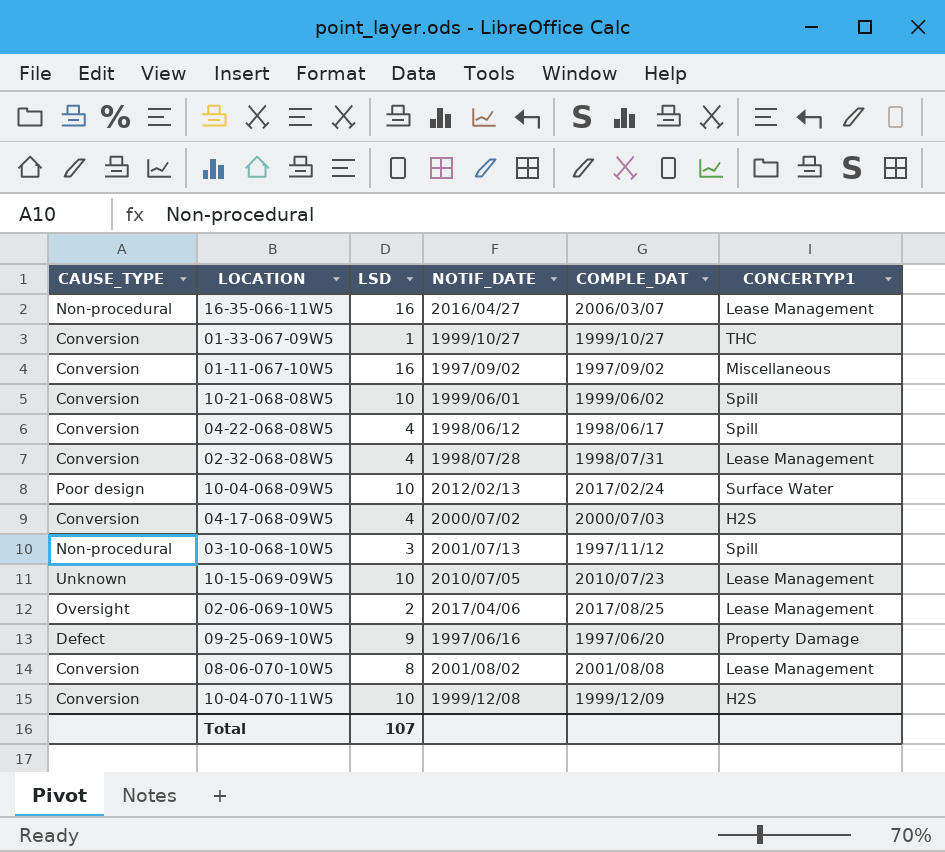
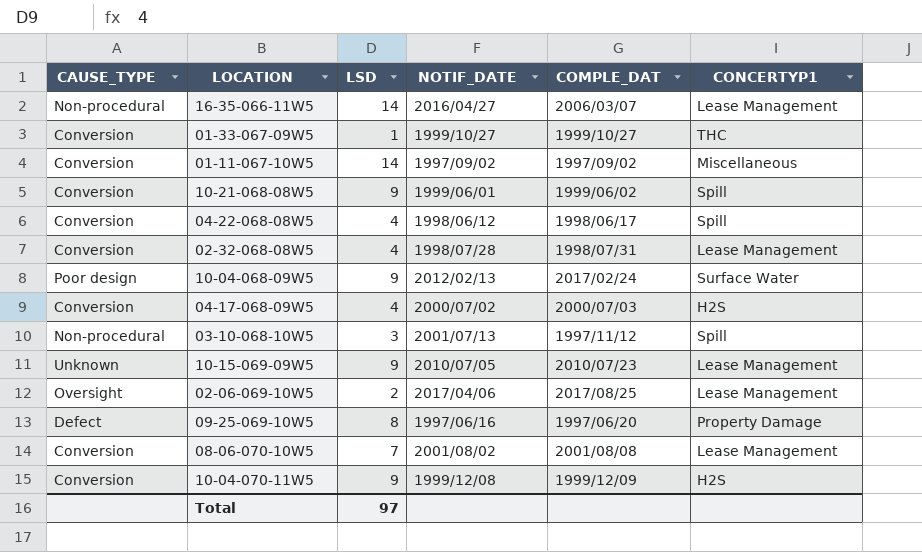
16-35-066-11W5 | LSD: 16 -> 14
01-11-067-10W5 | LSD: 16 -> 14
10-21-068-08W5 | LSD: 10 -> 9
10-04-068-09W5 | LSD: 10 -> 9
10-15-069-09W5 | LSD: 10 -> 9
09-25-069-10W5 | LSD: 9 -> 8
08-06-070-10W5 | LSD: 8 -> 7
10-04-070-11W5 | LSD: 10 -> 9
Total | LSD: 107 -> 97

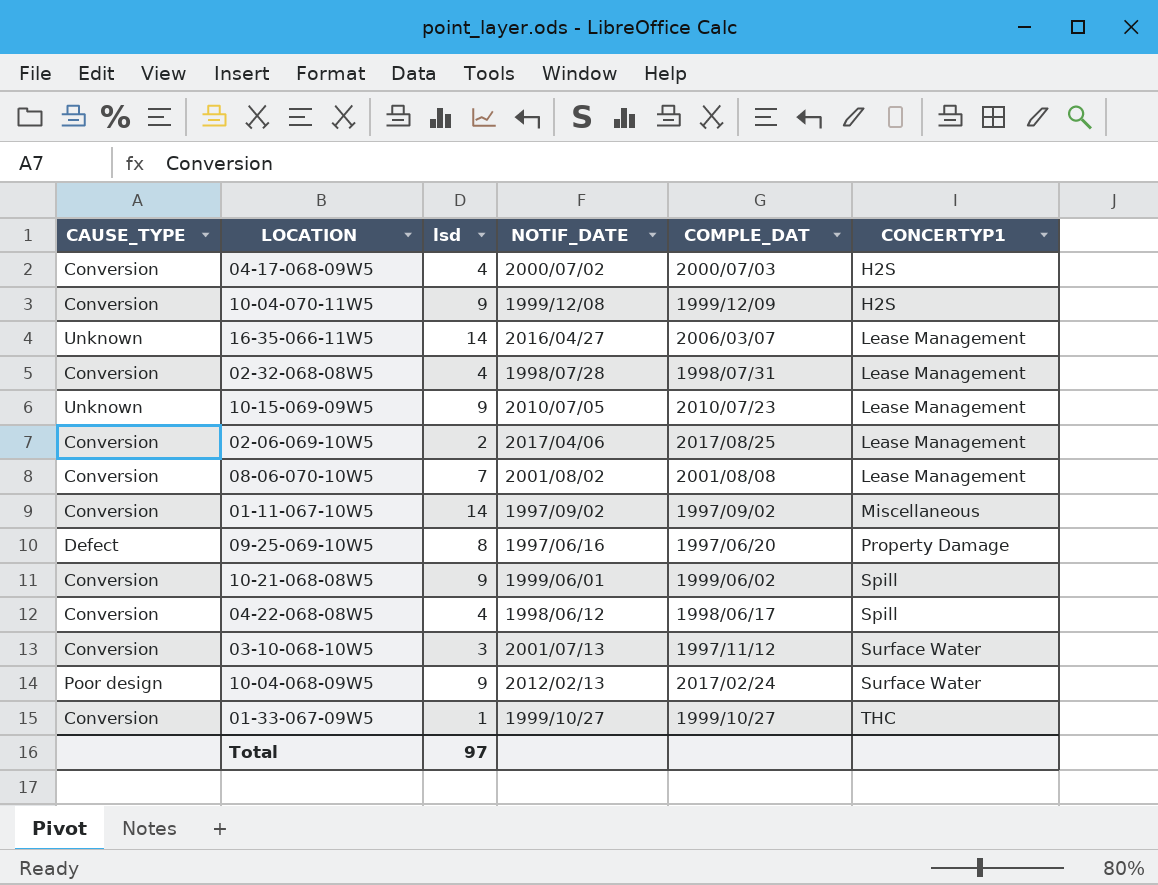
row order: none -> CONCERTYP1 ascending
column name: LSD -> lsd
16-35-066-11W5 | CAUSE_TYPE: Non-procedural -> Unknown
02-06-069-10W5 | CAUSE_TYPE: Oversight -> Conversion
03-10-068-10W5 | CAUSE_TYPE: Non-procedural -> Conversion
03-10-068-10W5 | CONCERTYP1: Spill -> Surface Water

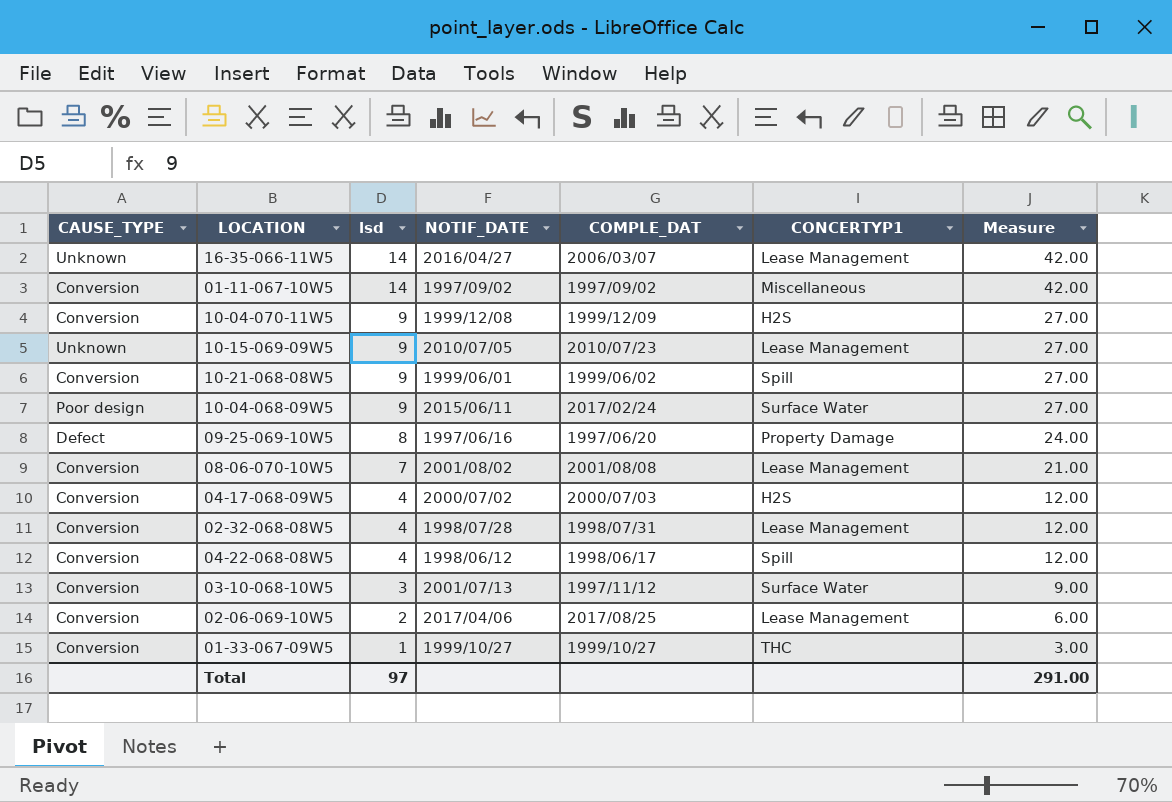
row order: CONCERTYP1 ascending -> lsd descending
column Measure | formula: none -> [lsd] * 3
10-04-068-09W5 | NOTIF_DATE: 2012/02/13 -> 2015/06/11

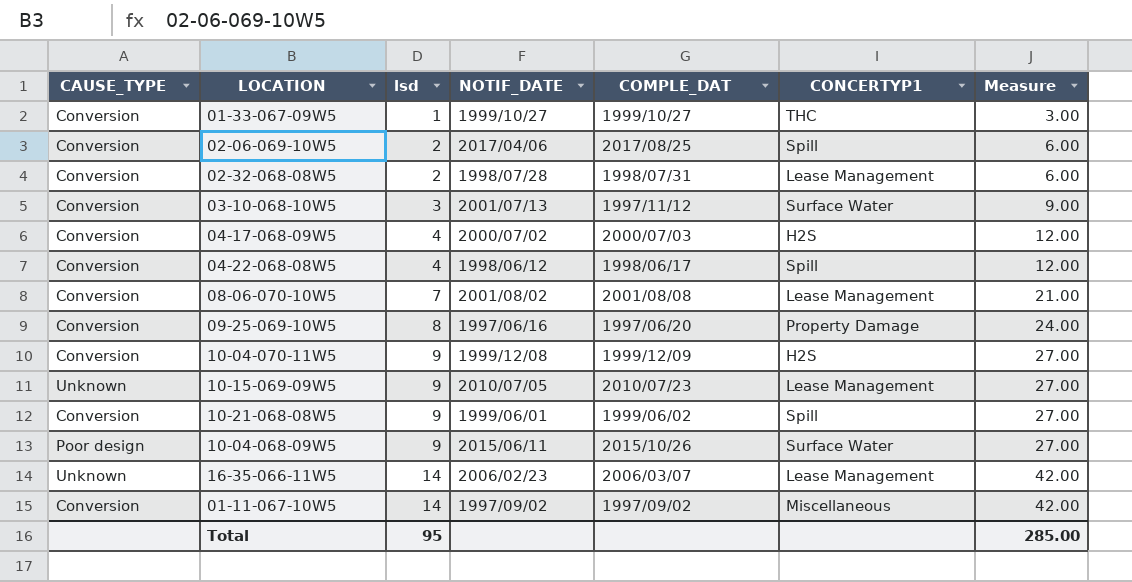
row order: lsd descending -> lsd ascending
02-06-069-10W5 | CONCERTYP1: Lease Management -> Spill
02-32-068-08W5 | lsd: 4 -> 2
02-32-068-08W5 | Measure: 12.00 -> 6.00
09-25-069-10W5 | CAUSE_TYPE: Defect -> Conversion
10-04-068-09W5 | COMPLE_DAT: 2017/02/24 -> 2015/10/26
16-35-066-11W5 | NOTIF_DATE: 2016/04/27 -> 2006/02/23
Total | lsd: 97 -> 95
Total | Measure: 291.00 -> 285.00

